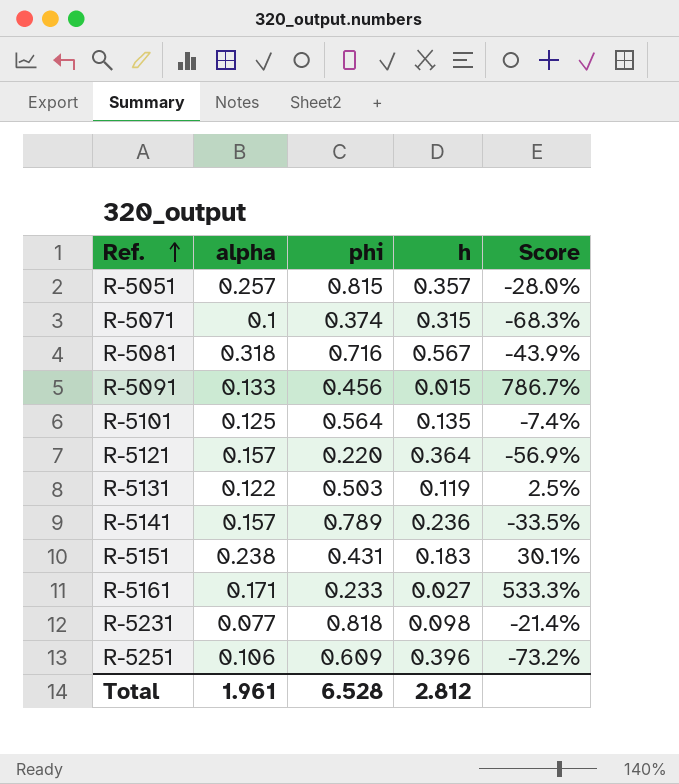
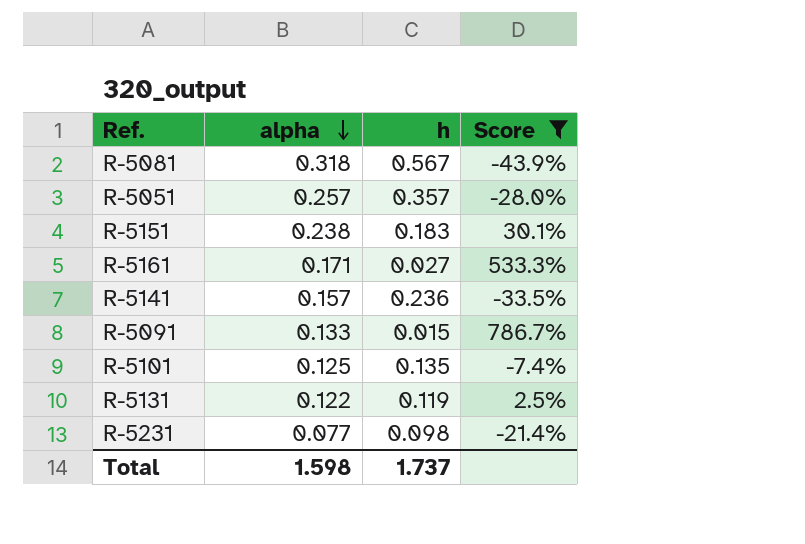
filter: none -> Score >= -43.9%
row order: Ref. ascending -> alpha descending
column phi | position: 3 -> none
Total | alpha: 1.961 -> 1.598
Total | h: 2.812 -> 1.737

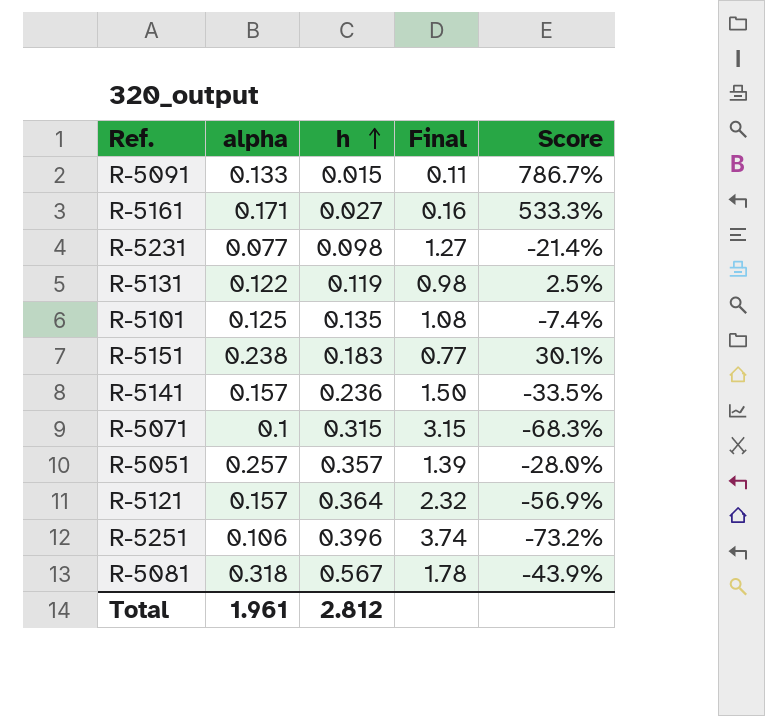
filter: Score >= -43.9% -> none
row order: alpha descending -> h ascending
column Final | formula: none -> [h] / [alpha]
Total | alpha: 1.598 -> 1.961
Total | h: 1.737 -> 2.812

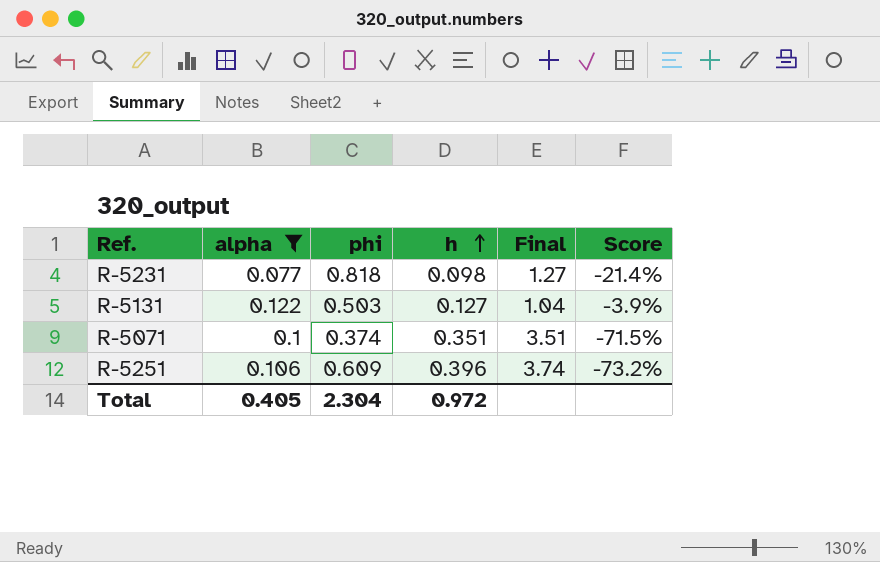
filter: none -> alpha <= 0.122
column phi | position: none -> 3
R-5131 | h: 0.119 -> 0.127
R-5131 | Final: 0.98 -> 1.04
R-5131 | Score: 2.5% -> -3.9%
R-5071 | h: 0.315 -> 0.351
R-5071 | Final: 3.15 -> 3.51
R-5071 | Score: -68.3% -> -71.5%
Total | alpha: 1.961 -> 0.405
Total | h: 2.812 -> 0.972

